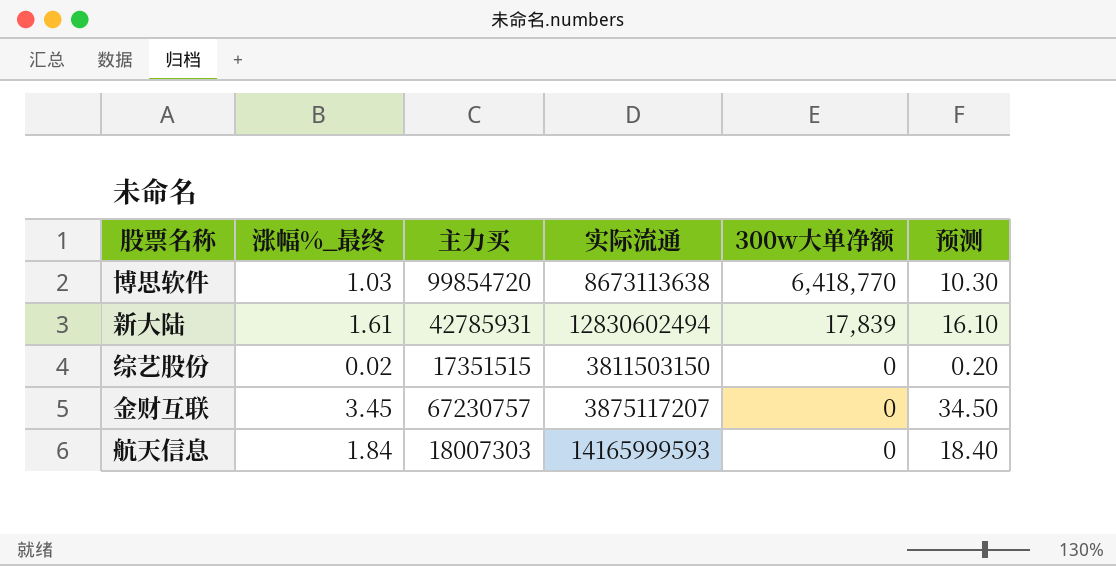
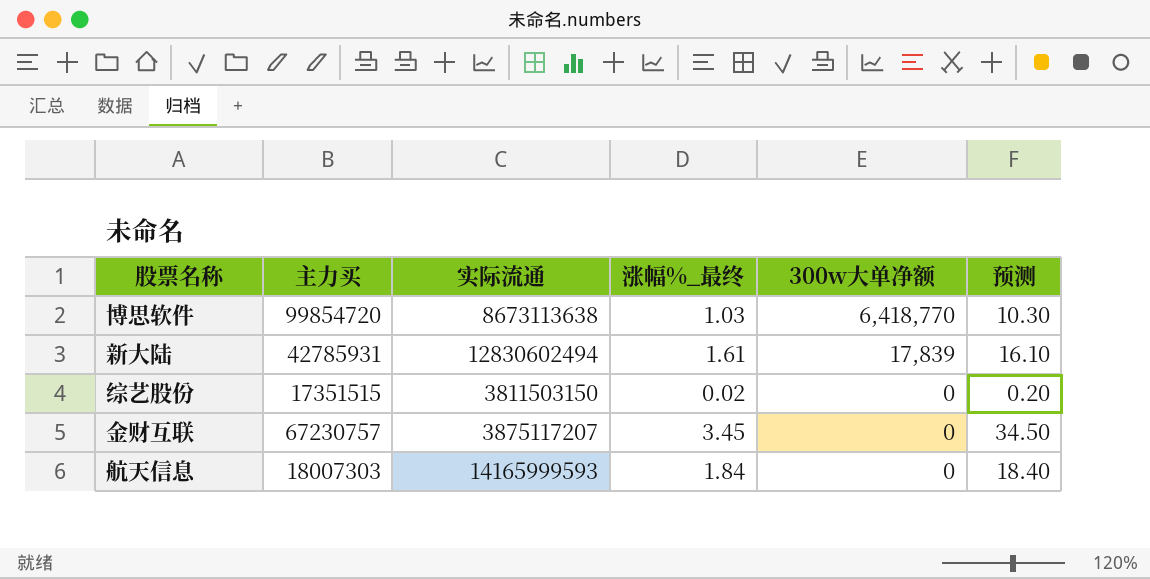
column 涨幅%_最终 | position: 2 -> 4

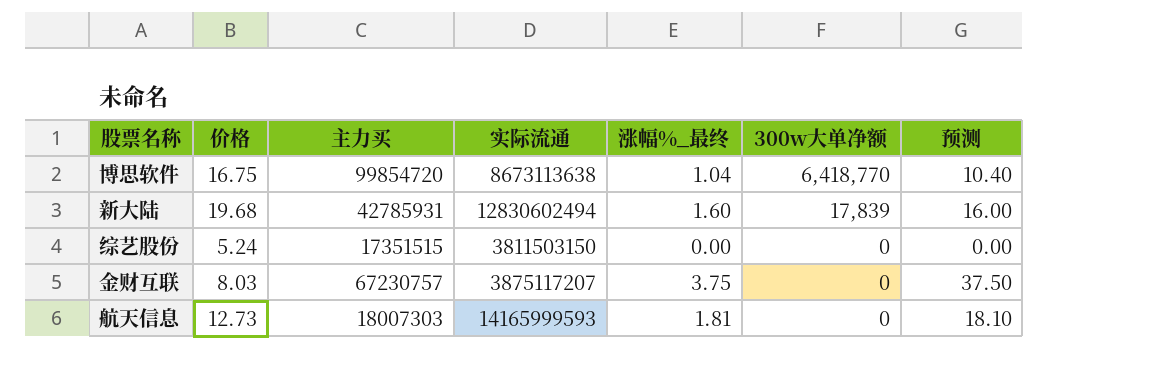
column 价格 | position: none -> 2
博思软件 | 涨幅%_最终: 1.03 -> 1.04
博思软件 | 预测: 10.30 -> 10.40
新大陆 | 涨幅%_最终: 1.61 -> 1.60
新大陆 | 预测: 16.10 -> 16.00
综艺股份 | 涨幅%_最终: 0.02 -> 0.00
综艺股份 | 预测: 0.20 -> 0.00
金财互联 | 涨幅%_最终: 3.45 -> 3.75
金财互联 | 预测: 34.50 -> 37.50
航天信息 | 涨幅%_最终: 1.84 -> 1.81
航天信息 | 预测: 18.40 -> 18.10

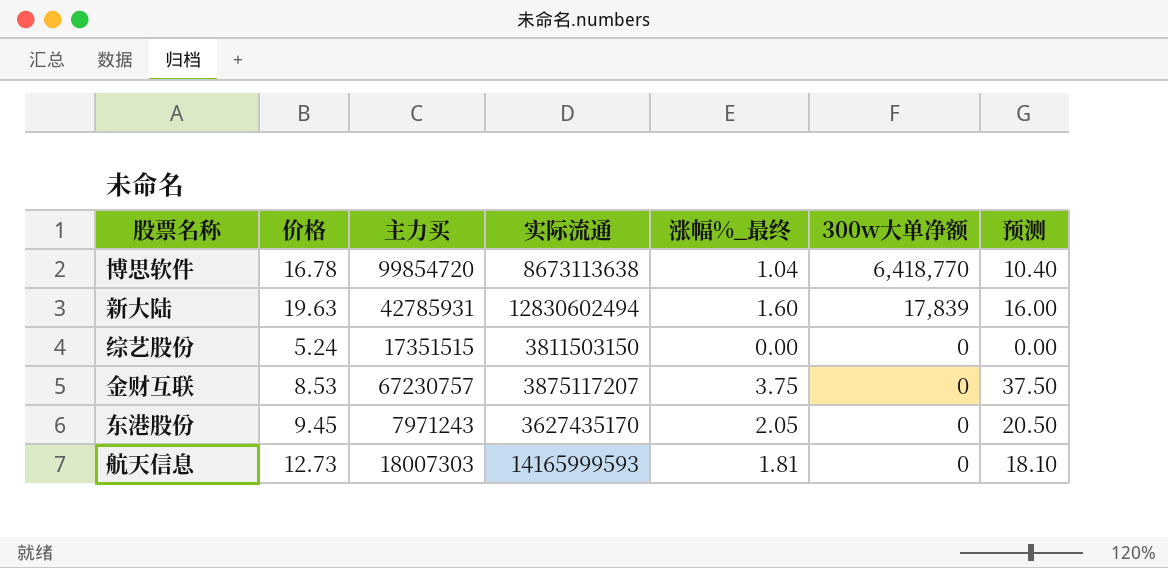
博思软件 | 价格: 16.75 -> 16.78
新大陆 | 价格: 19.68 -> 19.63
金财互联 | 价格: 8.03 -> 8.53
row 东港股份: none -> 9.45 | 7971243 | 3627435170 | 2.05 | 0 | 20.50

